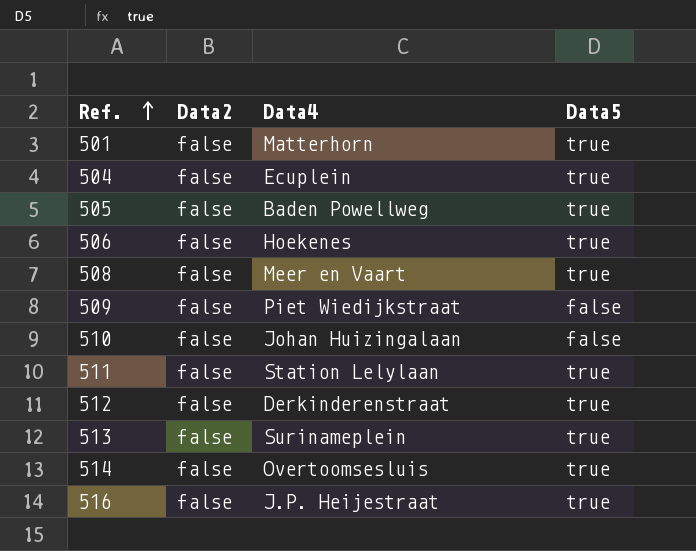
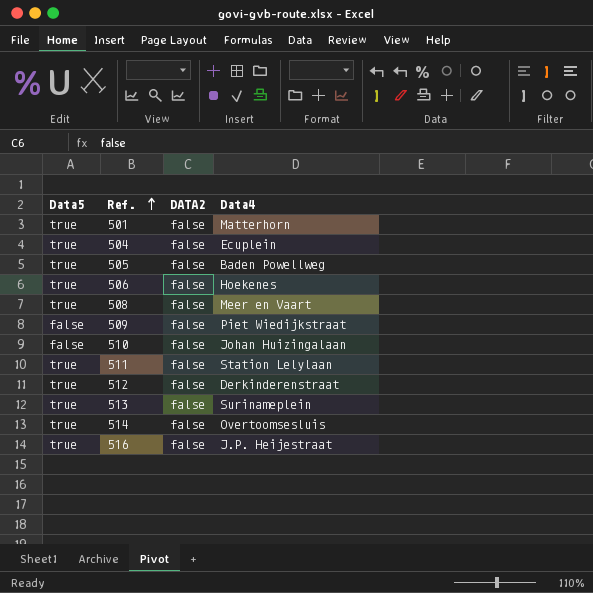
column Data5 | position: 4 -> 1
column name: Data2 -> DATA2

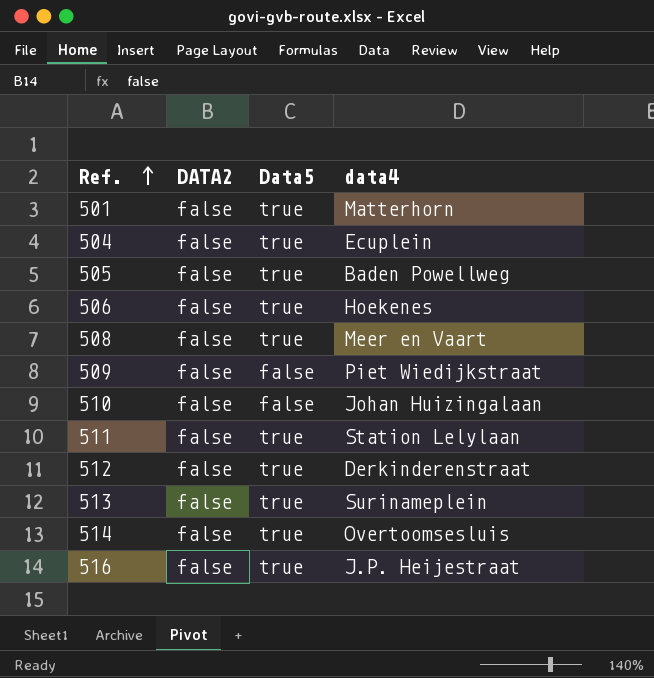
column Data5 | position: 1 -> 3
column name: Data4 -> data4

